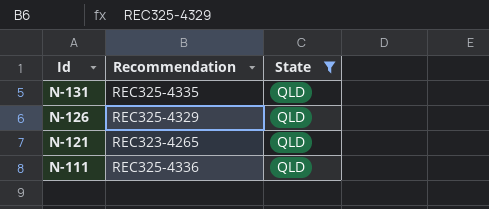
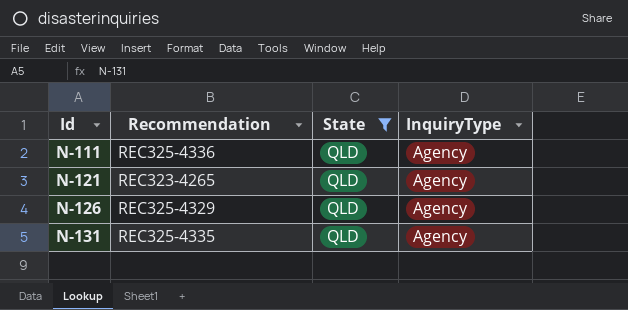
row order: Id descending -> Id ascending
column InquiryType | position: none -> 4

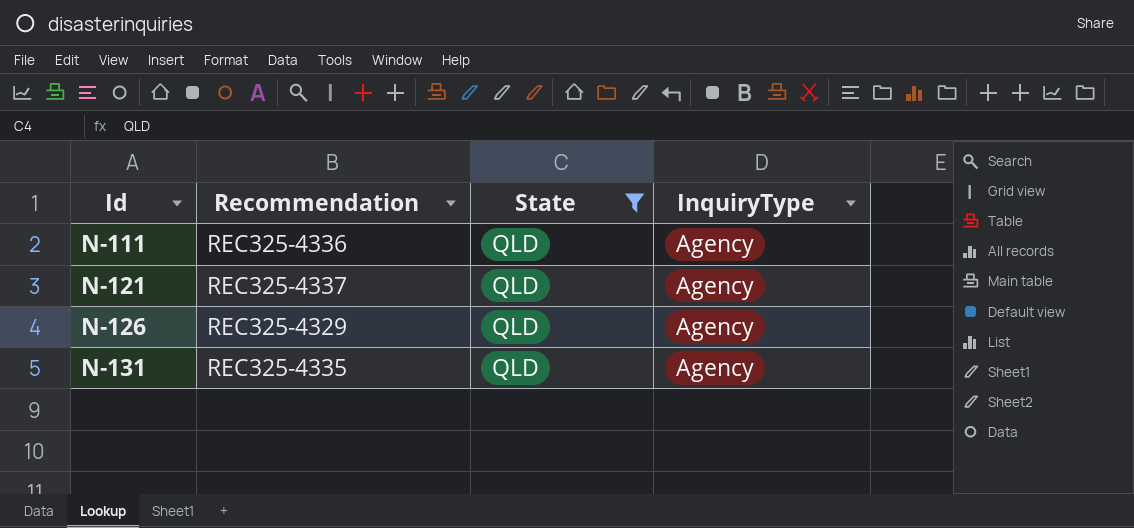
N-121 | Recommendation: REC323-4265 -> REC325-4337

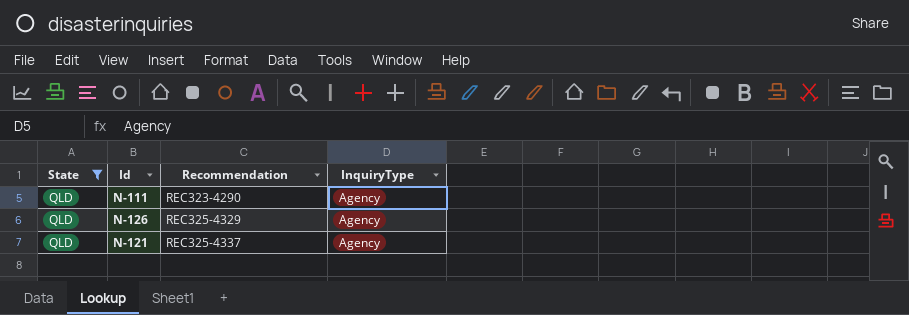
row order: Id ascending -> Recommendation ascending
column State | position: 3 -> 1
row N-131: REC325-4335 | QLD | Agency -> none
N-111 | Recommendation: REC325-4336 -> REC323-4290

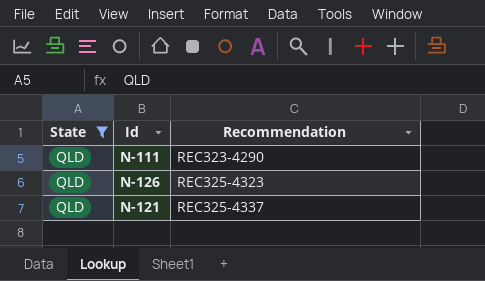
column InquiryType | position: 4 -> none
N-126 | Recommendation: REC325-4329 -> REC325-4323

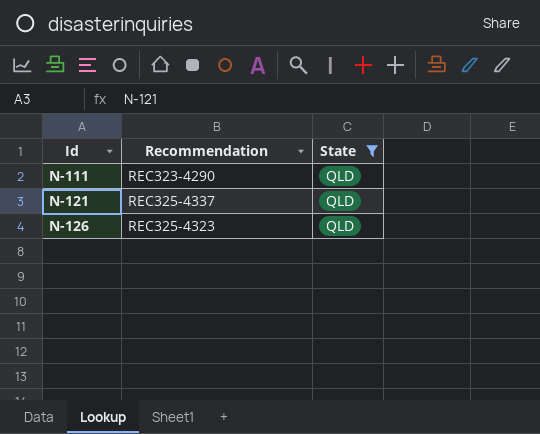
row order: Recommendation ascending -> Id ascending
column State | position: 1 -> 3

